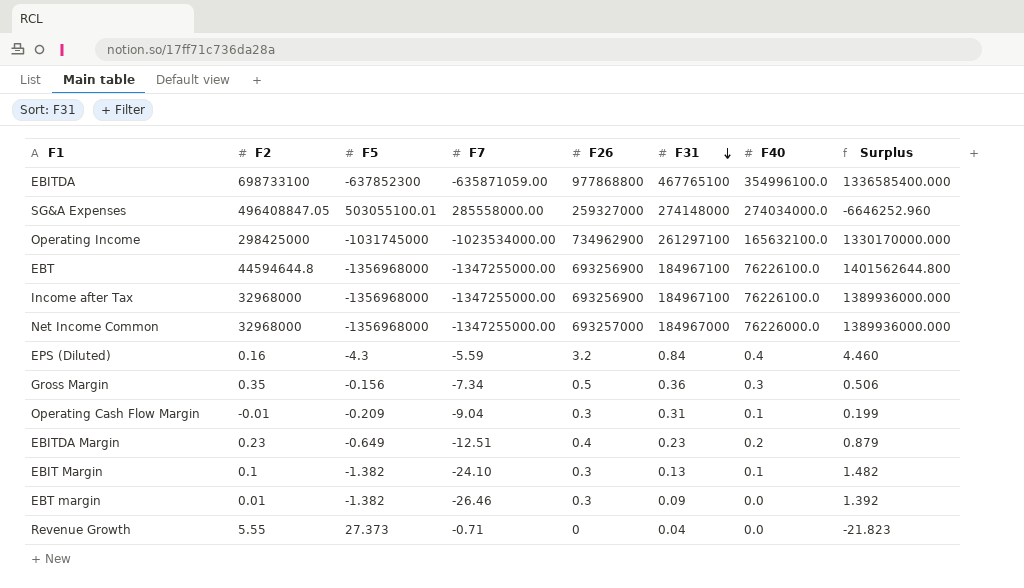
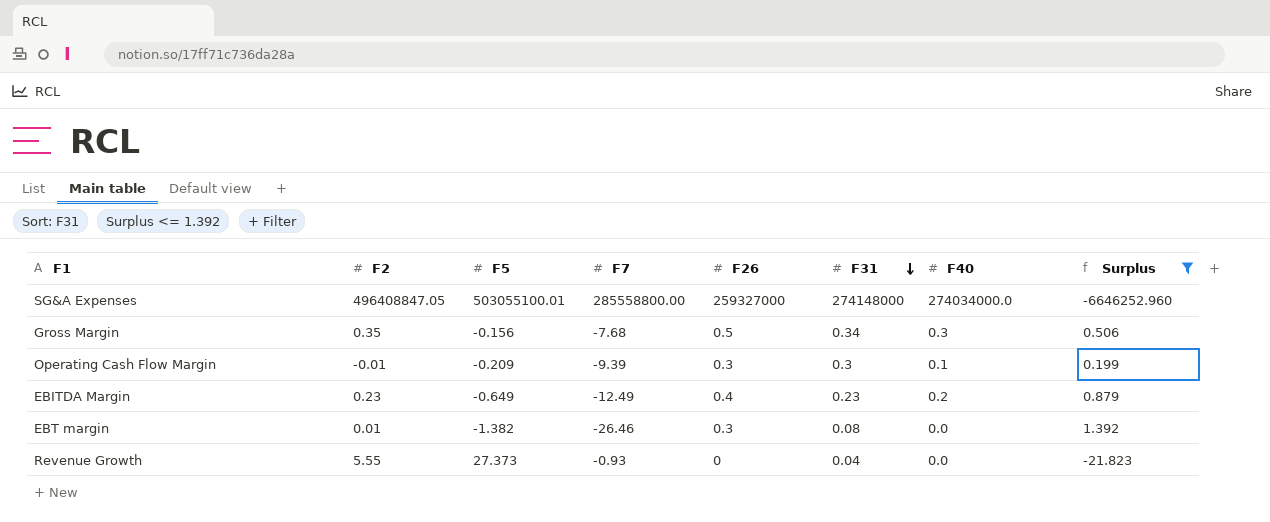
filter: none -> Surplus <= 1.392
SG&A Expenses | F7: 285558000.00 -> 285558800.00
Gross Margin | F7: -7.34 -> -7.68
Gross Margin | F31: 0.36 -> 0.34
Operating Cash Flow Margin | F7: -9.04 -> -9.39
Operating Cash Flow Margin | F31: 0.31 -> 0.3
EBITDA Margin | F7: -12.51 -> -12.49
EBT margin | F31: 0.09 -> 0.08
Revenue Growth | F7: -0.71 -> -0.93

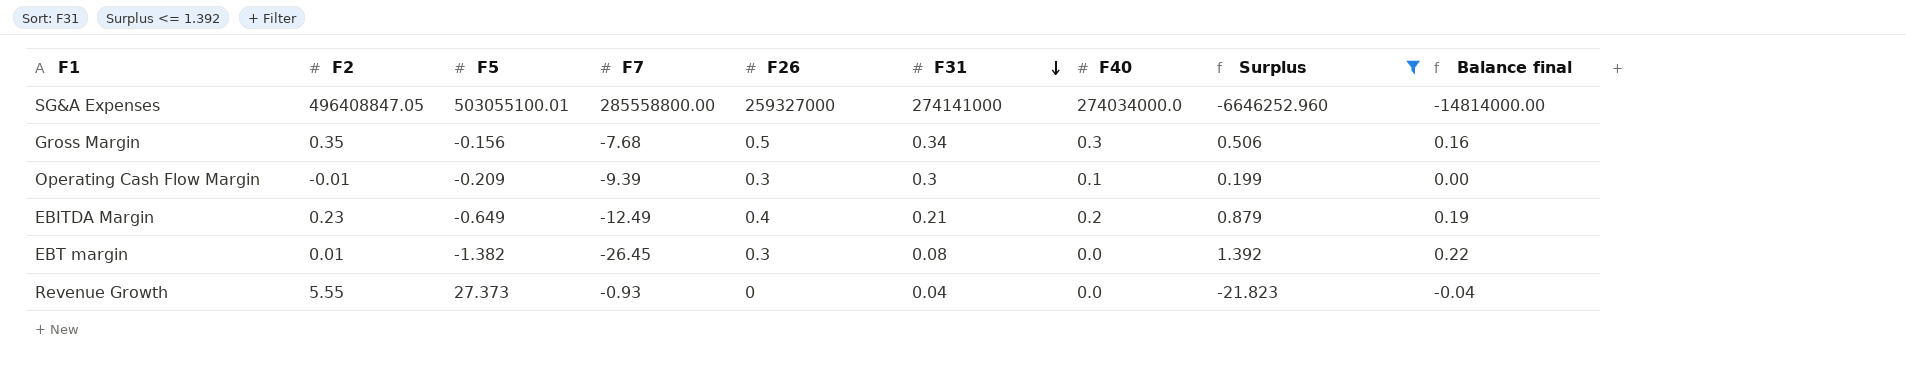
column Balance final | formula: none -> [F26] - [F31]
SG&A Expenses | F31: 274148000 -> 274141000
EBITDA Margin | F31: 0.23 -> 0.21
EBT margin | F7: -26.46 -> -26.45

